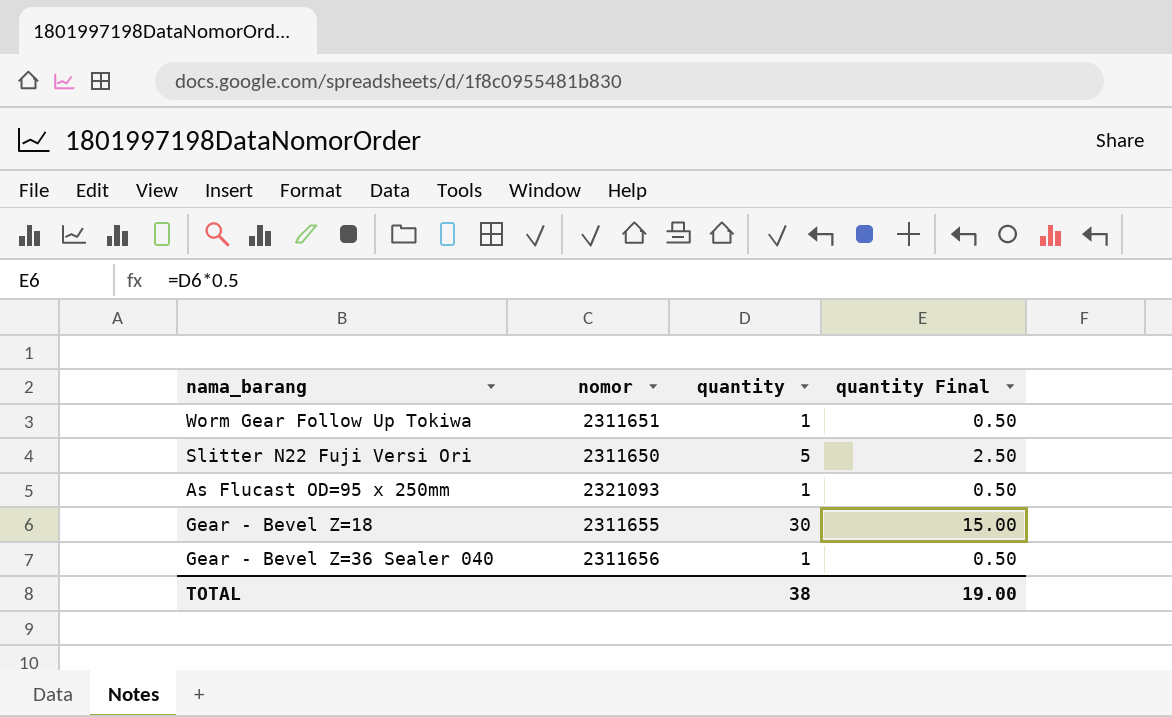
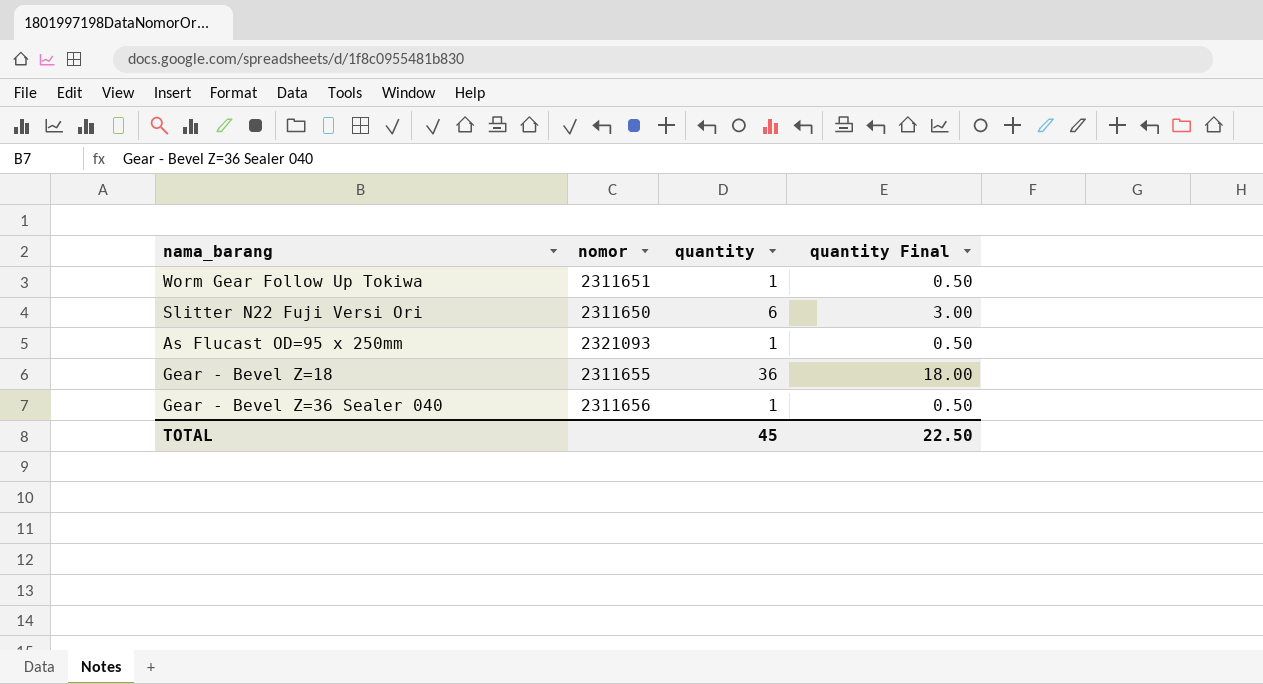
Slitter N22 Fuji Versi Ori | quantity: 5 -> 6
Slitter N22 Fuji Versi Ori | quantity Final: 2.50 -> 3.00
Gear - Bevel Z=18 | quantity: 30 -> 36
Gear - Bevel Z=18 | quantity Final: 15.00 -> 18.00
TOTAL | quantity: 38 -> 45
TOTAL | quantity Final: 19.00 -> 22.50

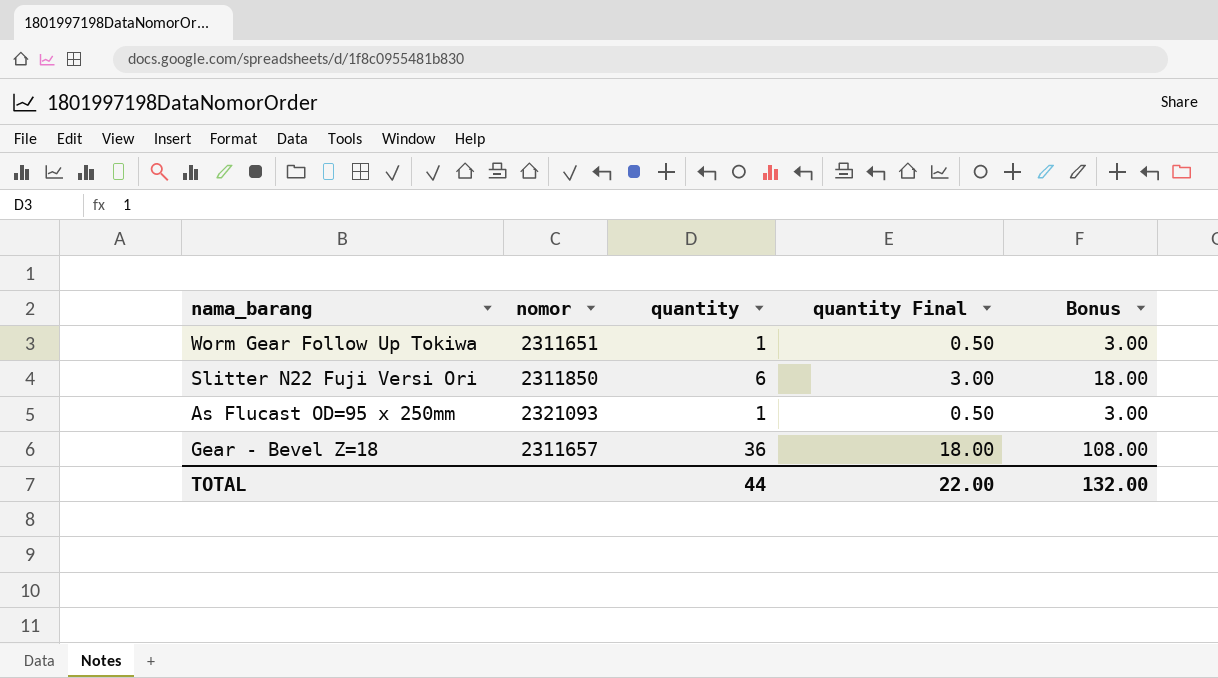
column Bonus | formula: none -> [quantity] * 3
row Gear - Bevel Z=36 Sealer 040: 2311656 | 1 | 0.50 -> none
Slitter N22 Fuji Versi Ori | nomor: 2311650 -> 2311850
Gear - Bevel Z=18 | nomor: 2311655 -> 2311657
TOTAL | quantity: 45 -> 44
TOTAL | quantity Final: 22.50 -> 22.00

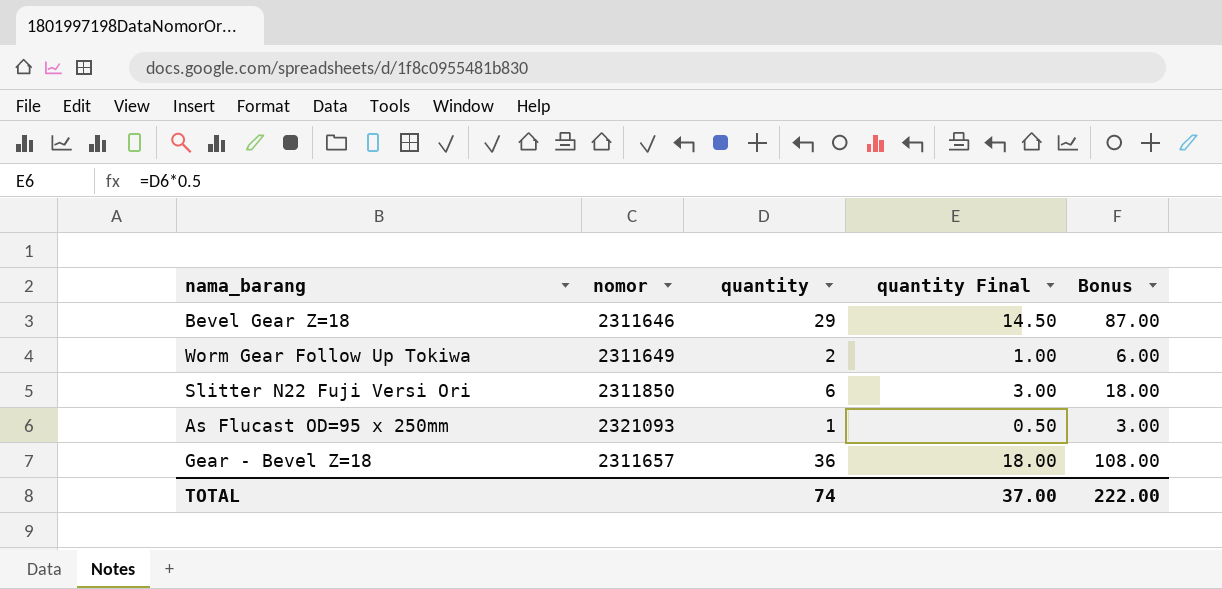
row Bevel Gear Z=18: none -> 2311646 | 29 | 14.50 | 87.00
Worm Gear Follow Up Tokiwa | nomor: 2311651 -> 2311649
Worm Gear Follow Up Tokiwa | quantity: 1 -> 2
Worm Gear Follow Up Tokiwa | quantity Final: 0.50 -> 1.00
Worm Gear Follow Up Tokiwa | Bonus: 3.00 -> 6.00
TOTAL | quantity: 44 -> 74
TOTAL | quantity Final: 22.00 -> 37.00
TOTAL | Bonus: 132.00 -> 222.00

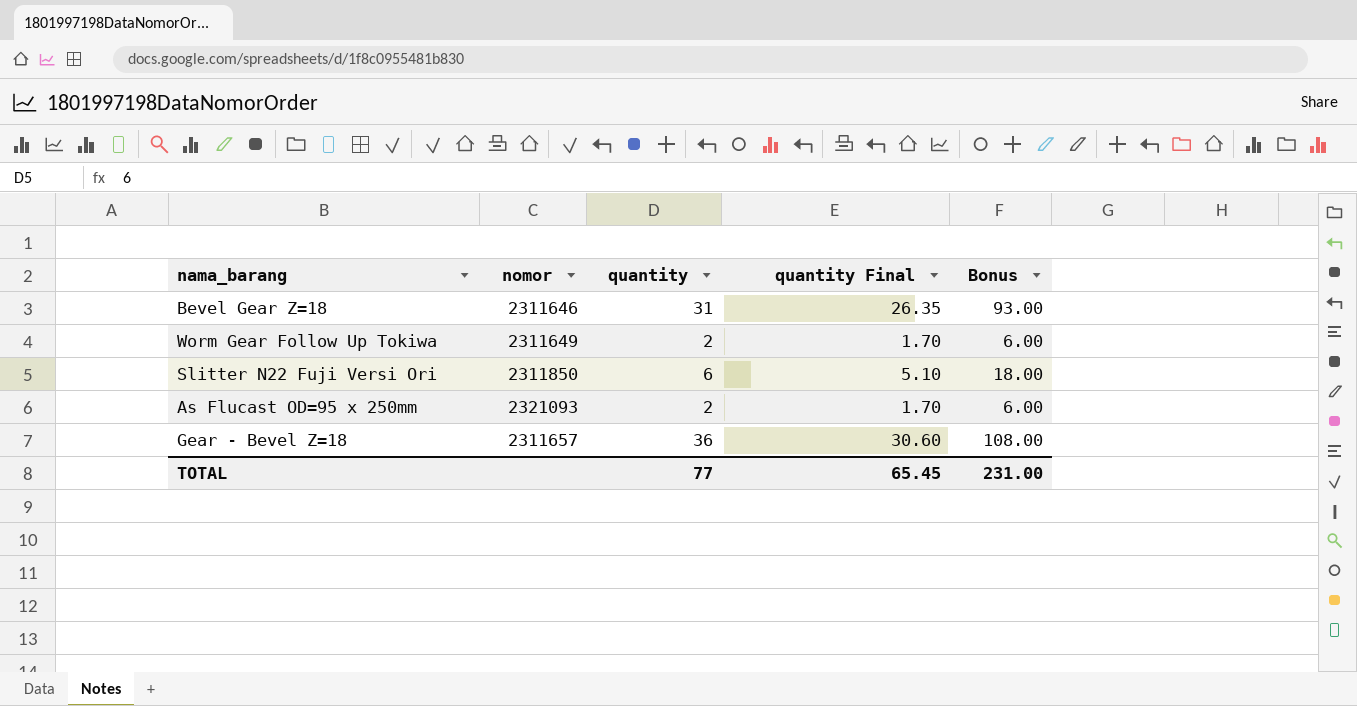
column quantity Final | formula: [quantity] * 0.5 -> [quantity] * 0.85
Bevel Gear Z=18 | quantity: 29 -> 31
Bevel Gear Z=18 | Bonus: 87.00 -> 93.00
As Flucast OD=95 x 250mm | quantity: 1 -> 2
As Flucast OD=95 x 250mm | Bonus: 3.00 -> 6.00
TOTAL | quantity: 74 -> 77
TOTAL | quantity Final: 37.00 -> 65.45
TOTAL | Bonus: 222.00 -> 231.00

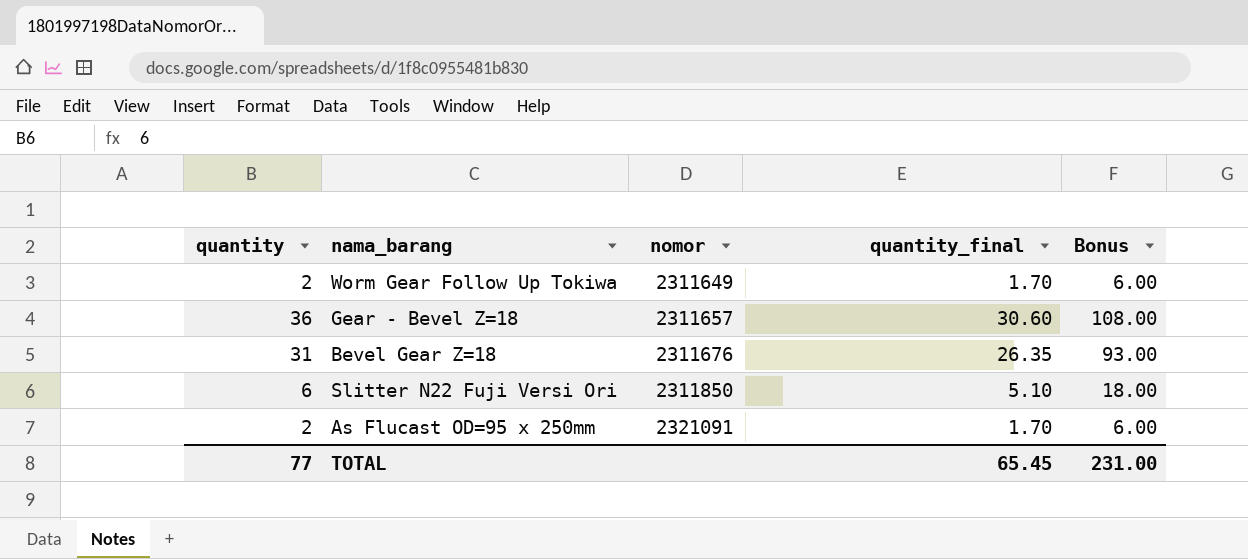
row order: none -> nomor ascending
column quantity | position: 3 -> 1
column name: quantity Final -> quantity_final
Bevel Gear Z=18 | nomor: 2311646 -> 2311676
As Flucast OD=95 x 250mm | nomor: 2321093 -> 2321091

